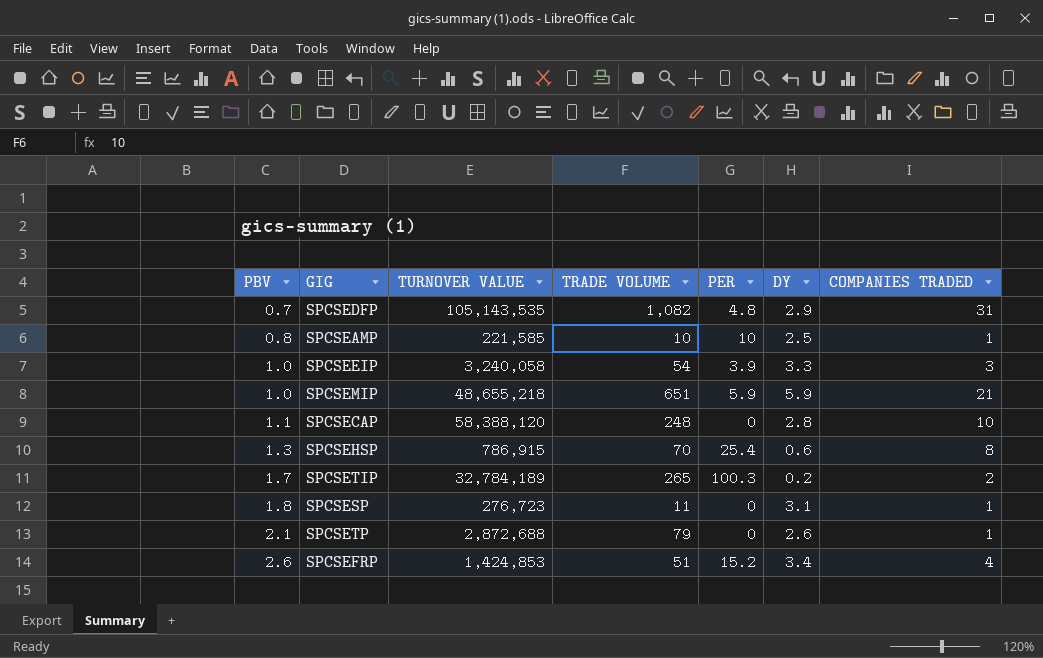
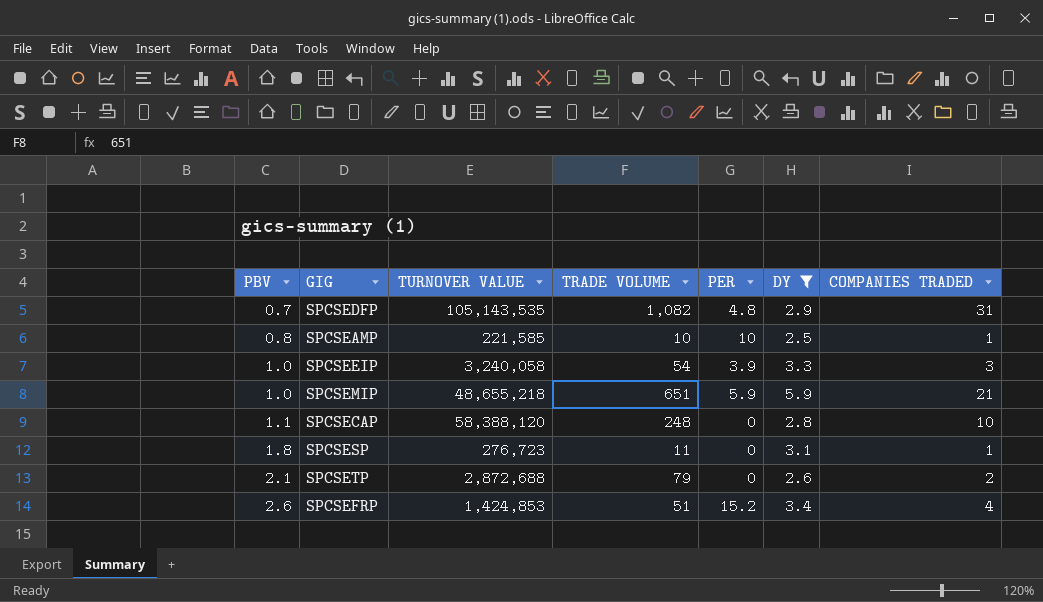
filter: none -> DY >= 2.5
SPCSETP | COMPANIES TRADED: 1 -> 2

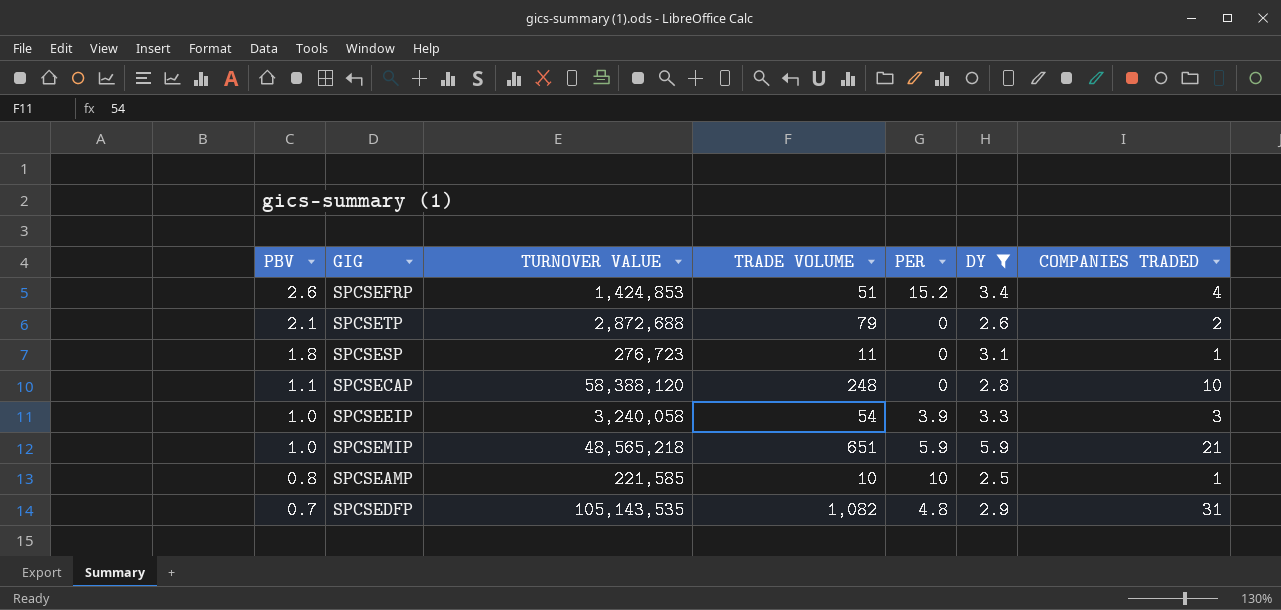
row order: PBV ascending -> PBV descending
SPCSEMIP | TURNOVER VALUE: 48,655,218 -> 48,565,218

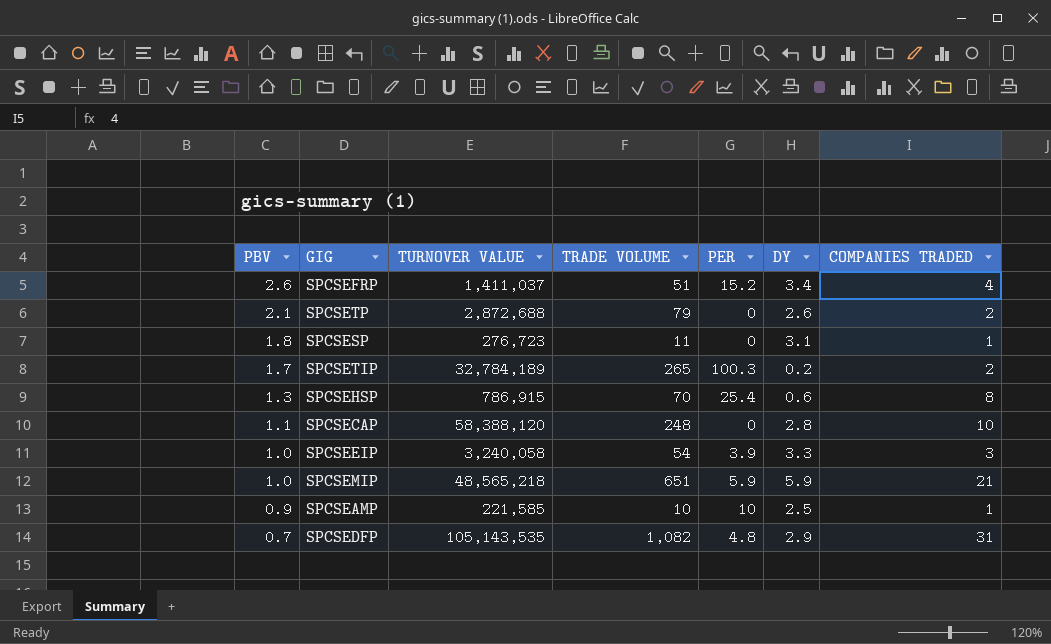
filter: DY >= 2.5 -> none
SPCSEFRP | TURNOVER VALUE: 1,424,853 -> 1,411,037
SPCSEAMP | PBV: 0.8 -> 0.9

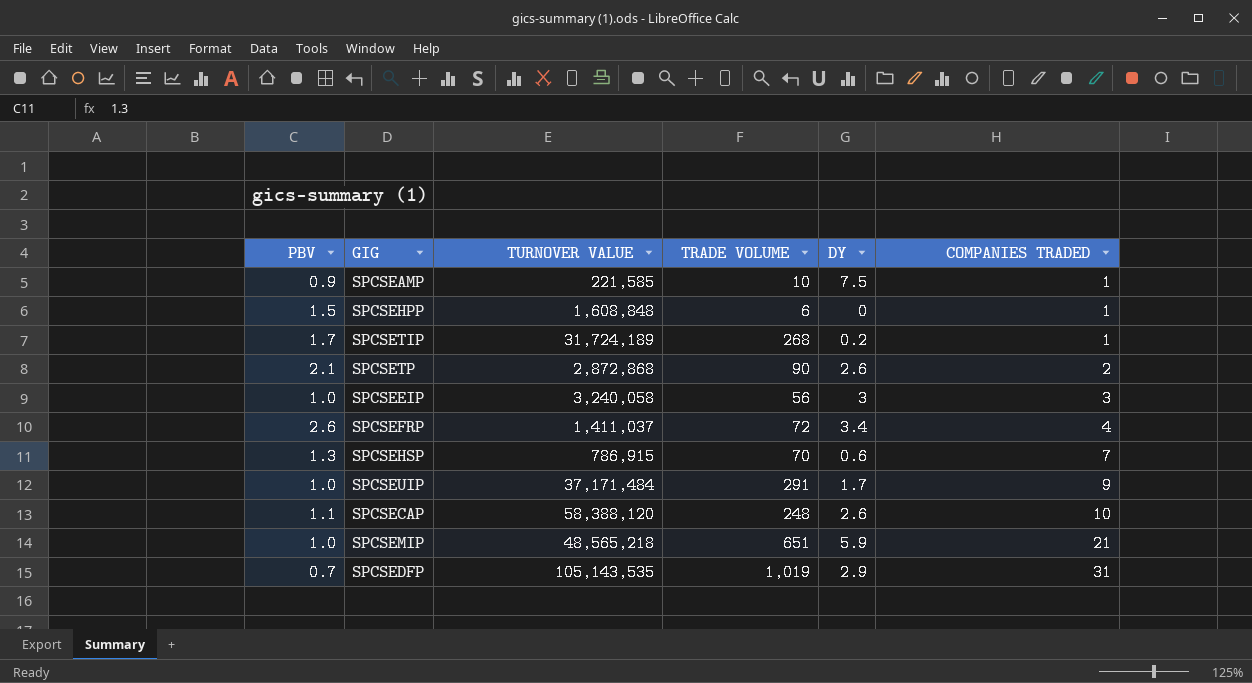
row order: PBV descending -> COMPANIES TRADED ascending
column PER | position: 5 -> none
row SPCSESP: 1.8 | 276,723 | 11 | 0 | 3.1 | 1 -> none
SPCSEAMP | DY: 2.5 -> 7.5
row SPCSEHPP: none -> 1.5 | 1,608,848 | 6 | 0 | 1
SPCSETIP | TURNOVER VALUE: 32,784,189 -> 31,724,189
SPCSETIP | TRADE VOLUME: 265 -> 268
SPCSETIP | COMPANIES TRADED: 2 -> 1
SPCSETP | TURNOVER VALUE: 2,872,688 -> 2,872,868
SPCSETP | TRADE VOLUME: 79 -> 90
SPCSEEIP | TRADE VOLUME: 54 -> 56
SPCSEEIP | DY: 3.3 -> 3
SPCSEFRP | TRADE VOLUME: 51 -> 72
SPCSEHSP | COMPANIES TRADED: 8 -> 7
row SPCSEUIP: none -> 1.0 | 37,171,484 | 291 | 1.7 | 9
SPCSECAP | DY: 2.8 -> 2.6
SPCSEDFP | TRADE VOLUME: 1,082 -> 1,019

